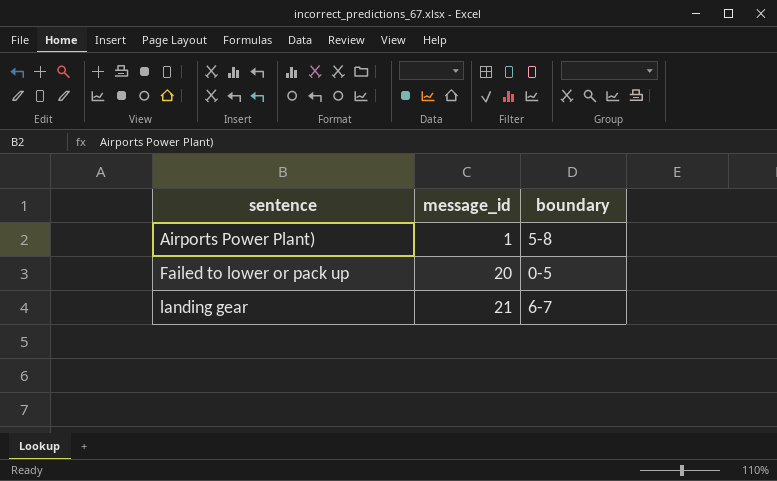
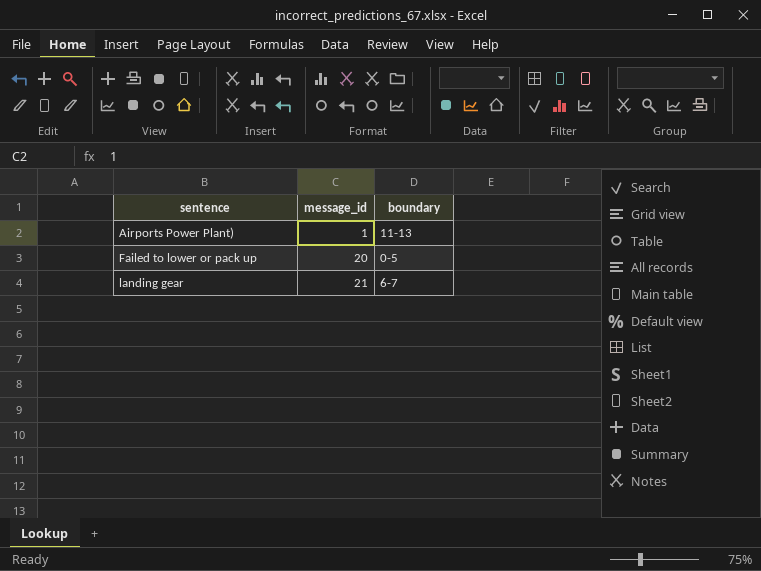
Airports Power Plant) | boundary: 5-8 -> 11-13

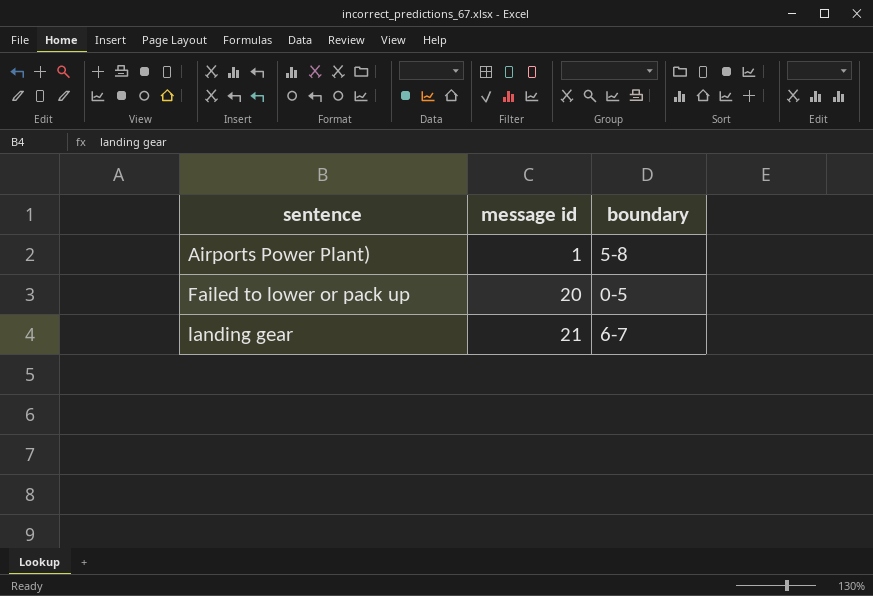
column name: message_id -> message id
Airports Power Plant) | boundary: 11-13 -> 5-8

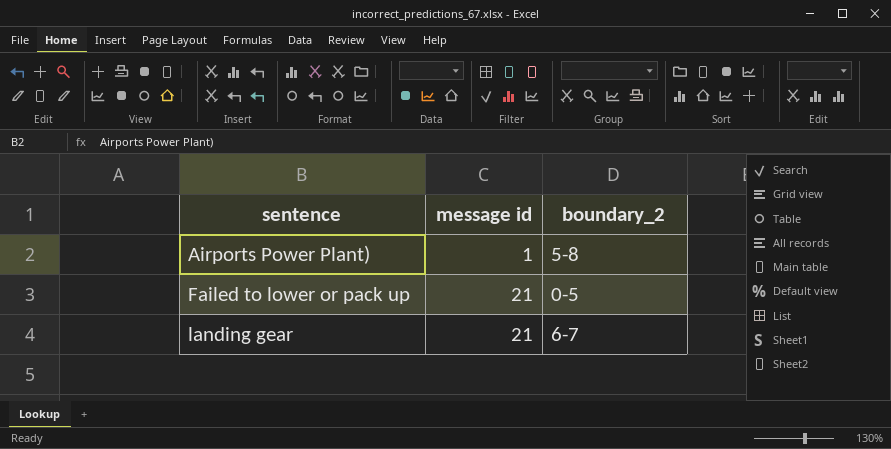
column name: boundary -> boundary_2
Failed to lower or pack up | message id: 20 -> 21

